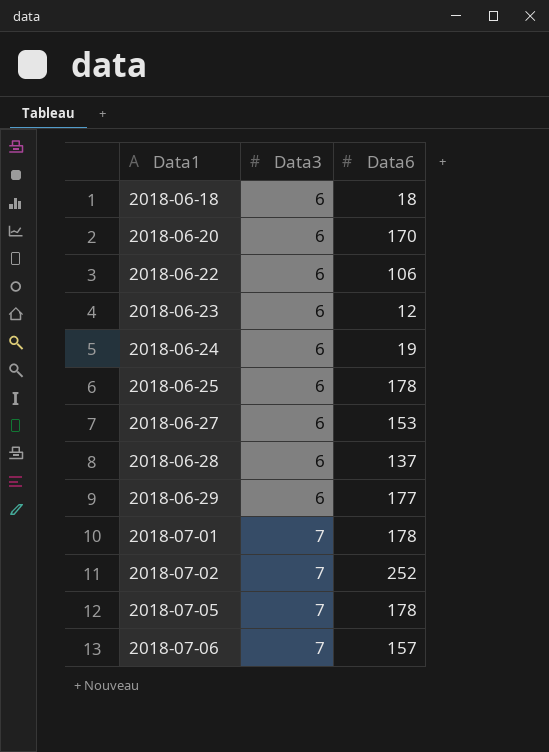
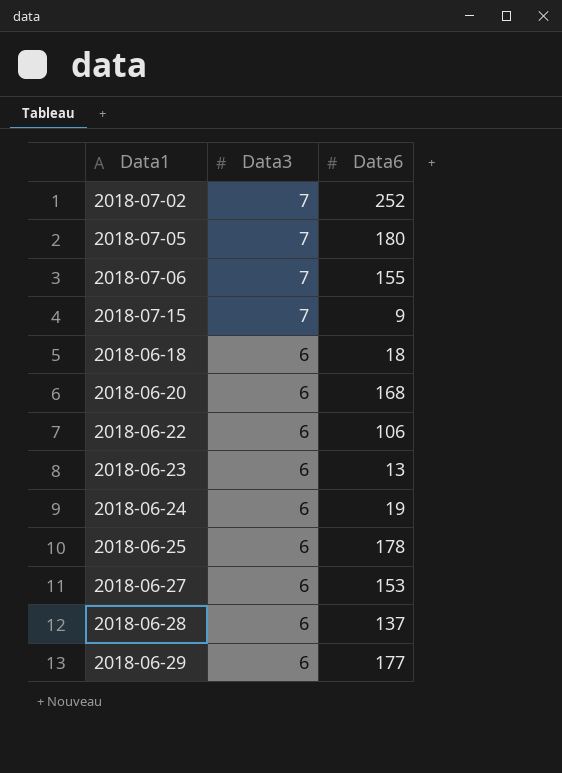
row order: Data1 ascending -> Data3 descending
row 2018-07-01: 7 | 178 -> none
2018-07-05 | Data6: 178 -> 180
2018-07-06 | Data6: 157 -> 155
row 2018-07-15: none -> 7 | 9
2018-06-20 | Data6: 170 -> 168
2018-06-23 | Data6: 12 -> 13

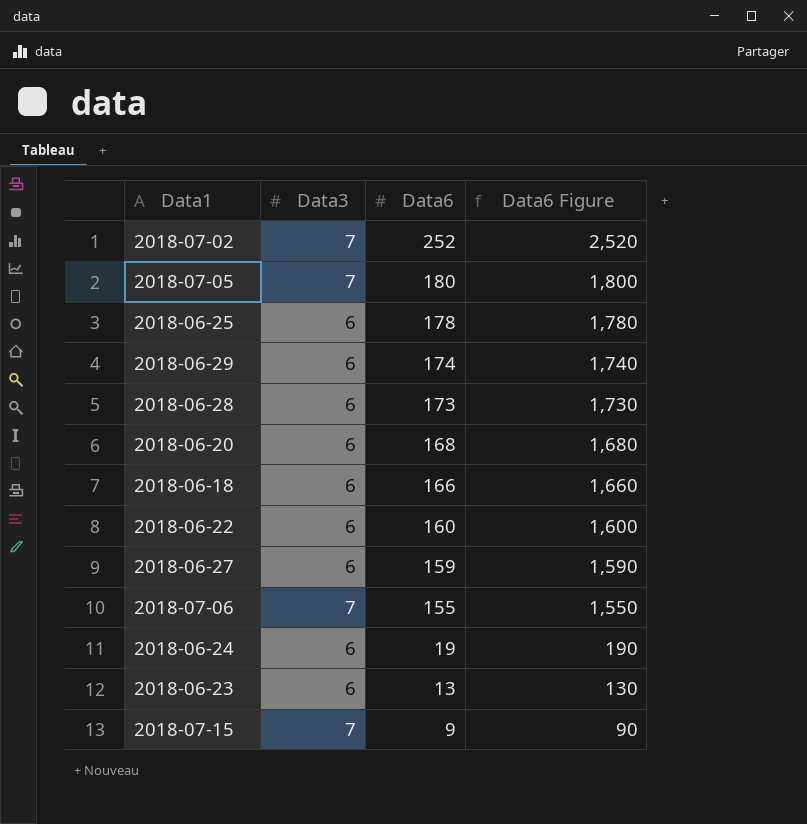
row order: Data3 descending -> Data6 descending
column Data6 Figure | formula: none -> [Data6] * 10
2018-06-29 | Data6: 177 -> 174
2018-06-28 | Data6: 137 -> 173
2018-06-18 | Data6: 18 -> 166
2018-06-22 | Data6: 106 -> 160
2018-06-27 | Data6: 153 -> 159

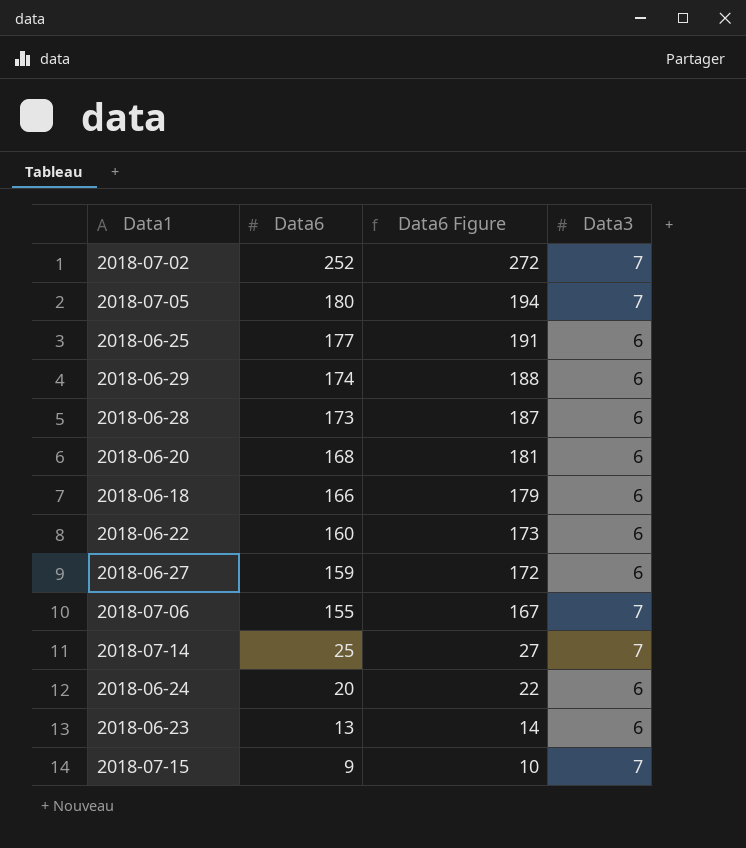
column Data6 Figure | formula: [Data6] * 10 -> [Data6] * 1.08
column Data3 | position: 2 -> 4
2018-06-25 | Data6: 178 -> 177
row 2018-07-14: none -> 25 | 27 | 7
2018-06-24 | Data6: 19 -> 20

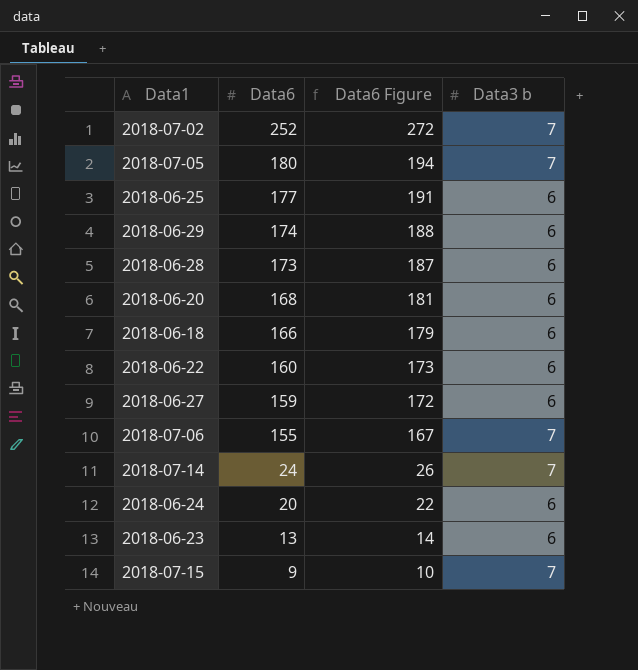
column name: Data3 -> Data3 b
2018-07-14 | Data6: 25 -> 24
2018-07-14 | Data6 Figure: 27 -> 26

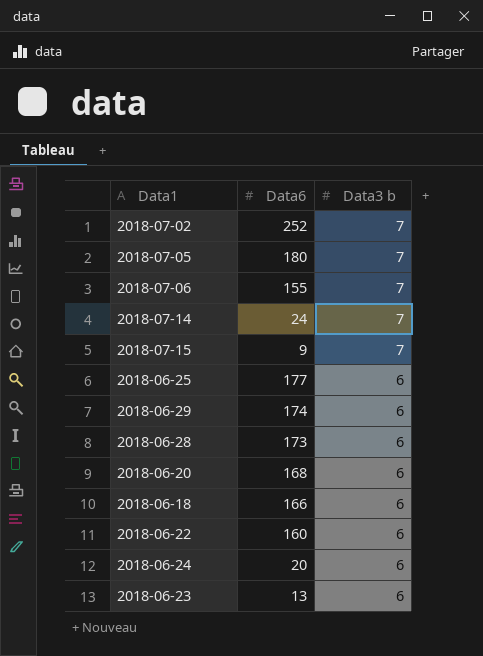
row order: Data6 descending -> Data3 b descending
column Data6 Figure | formula: [Data6] * 1.08 -> none
row 2018-06-27: 159 | 172 | 6 -> none

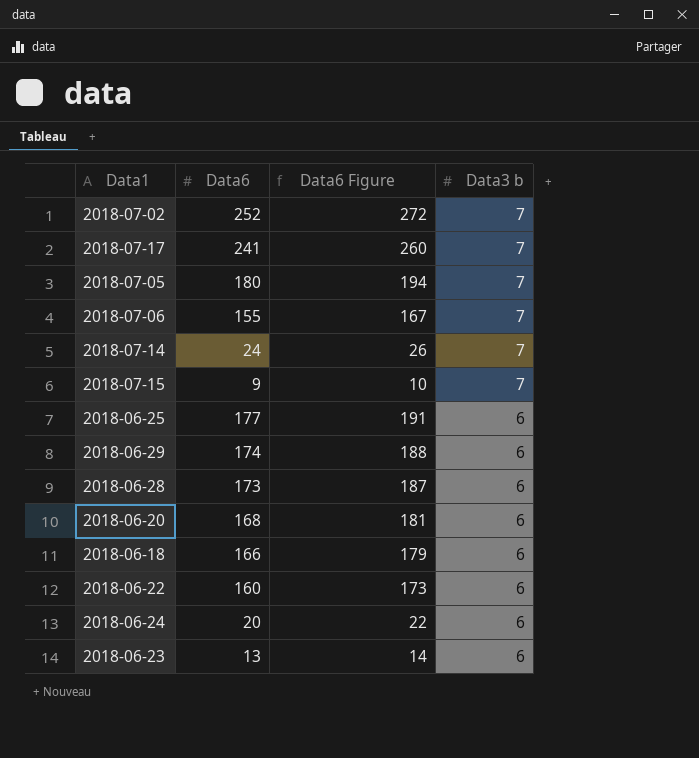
column Data6 Figure | formula: none -> [Data6] * 1.08
row 2018-07-17: none -> 241 | 260 | 7

